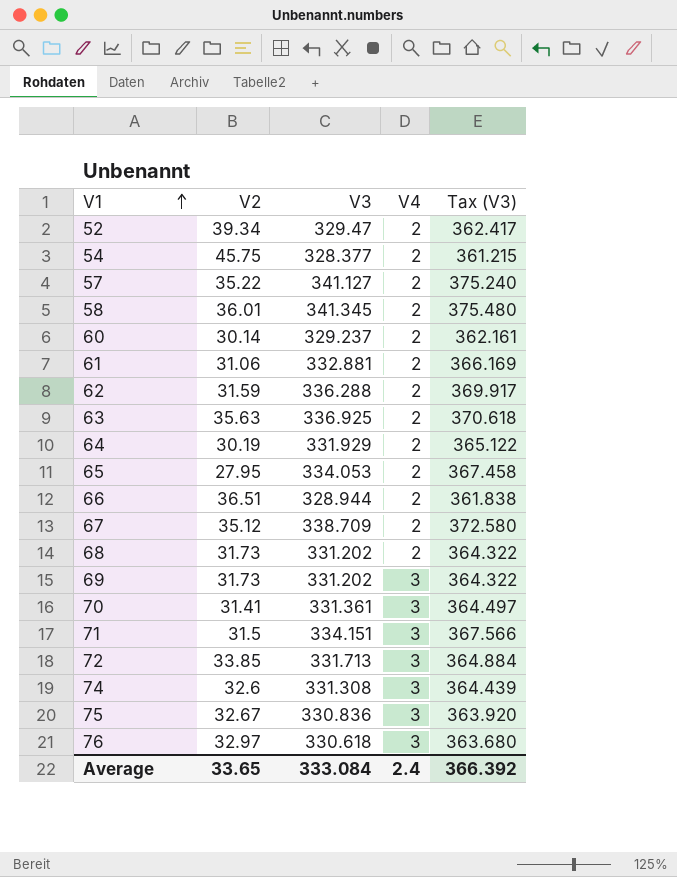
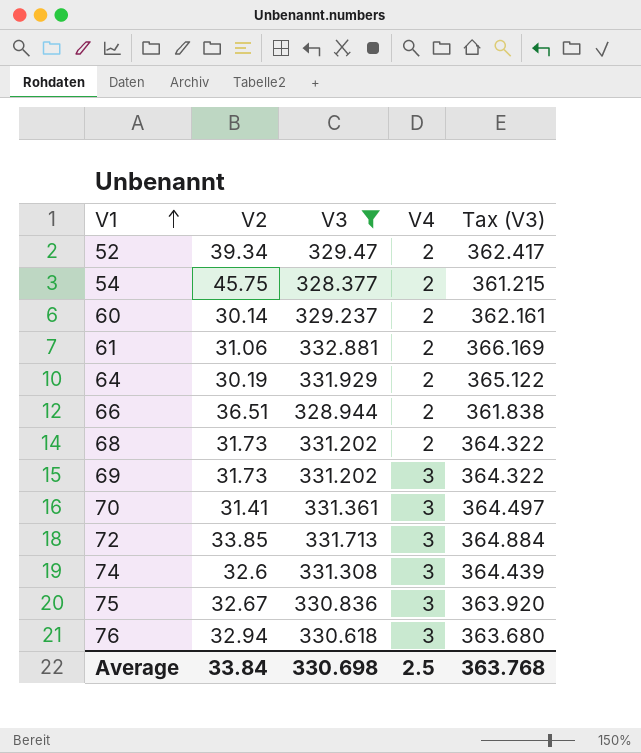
filter: none -> V3 <= 332.881
76 | V2: 32.97 -> 32.94
Average | V2: 33.65 -> 33.84
Average | V3: 333.084 -> 330.698
Average | V4: 2.4 -> 2.5
Average | Tax (V3): 366.392 -> 363.768

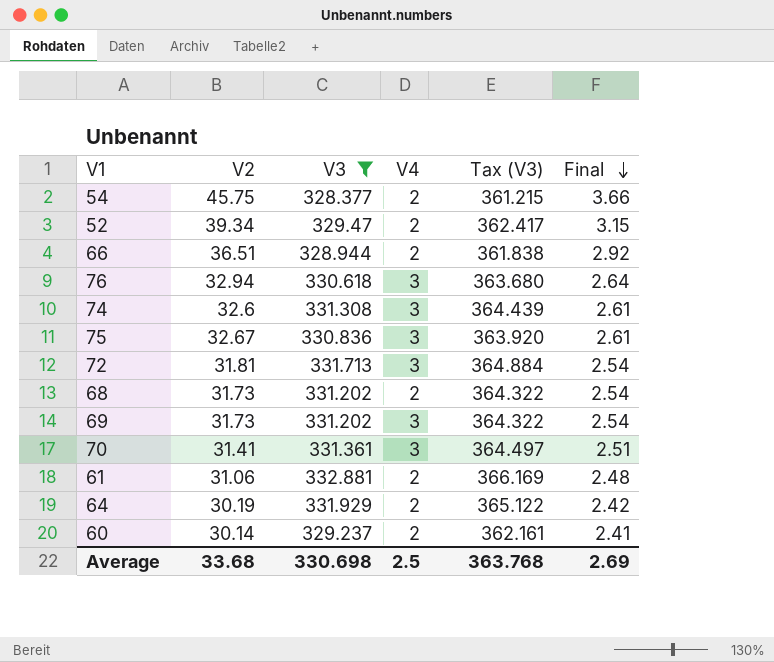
row order: V1 ascending -> Final descending
column Final | formula: none -> [V2] * 0.08
72 | V2: 33.85 -> 31.81
Average | V2: 33.84 -> 33.68

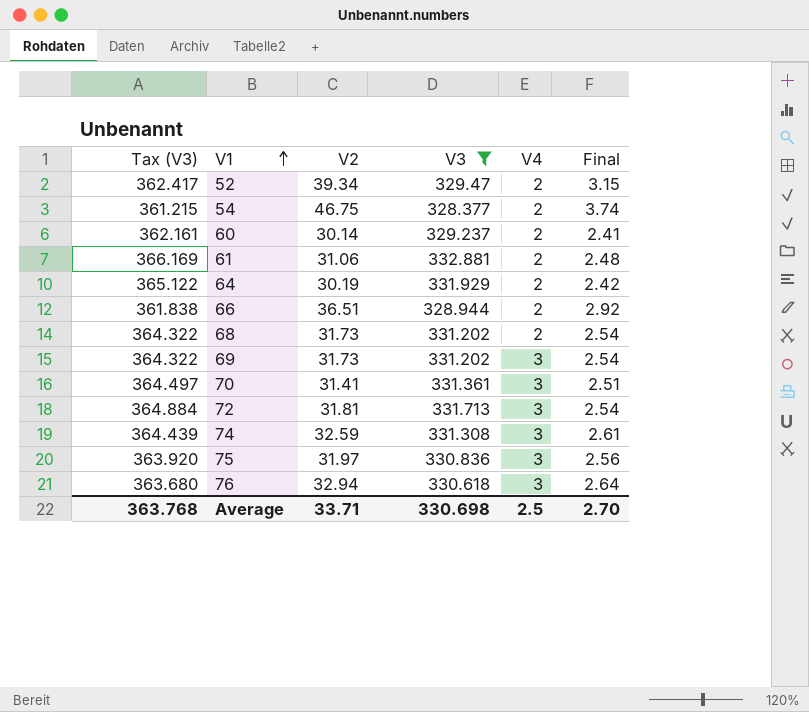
row order: Final descending -> V1 ascending
column Tax (V3) | position: 5 -> 1
54 | V2: 45.75 -> 46.75
54 | Final: 3.66 -> 3.74
74 | V2: 32.6 -> 32.59
75 | V2: 32.67 -> 31.97
75 | Final: 2.61 -> 2.56
Average | V2: 33.68 -> 33.71
Average | Final: 2.69 -> 2.70

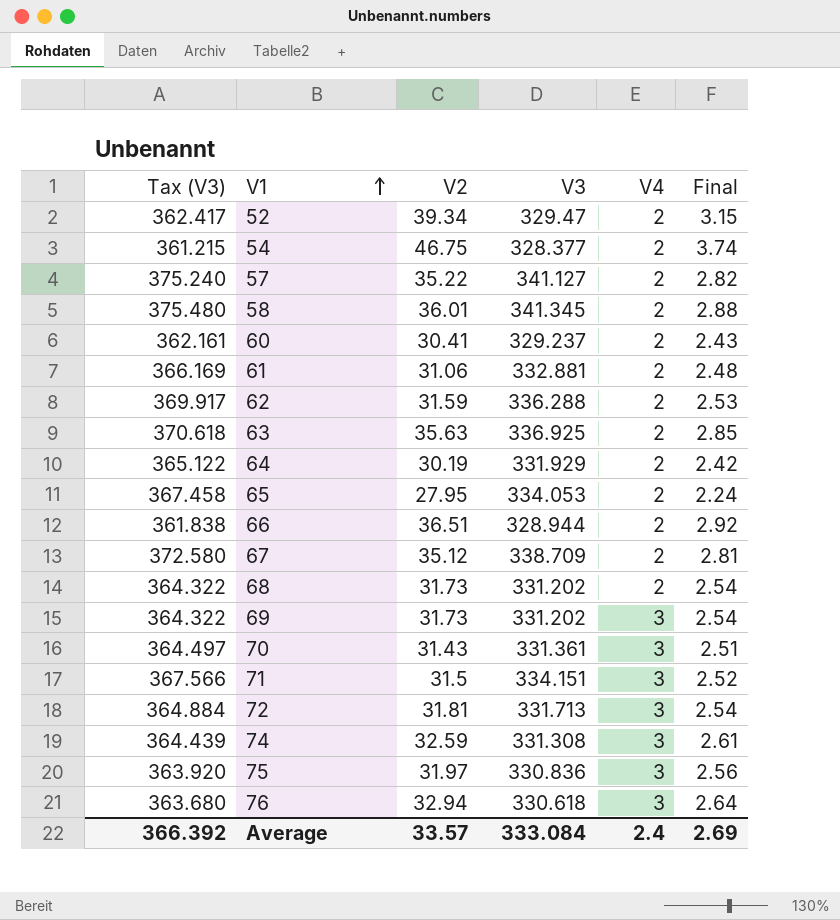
filter: V3 <= 332.881 -> none
60 | V2: 30.14 -> 30.41
60 | Final: 2.41 -> 2.43
70 | V2: 31.41 -> 31.43
Average | Tax (V3): 363.768 -> 366.392
Average | V2: 33.71 -> 33.57
Average | V3: 330.698 -> 333.084
Average | V4: 2.5 -> 2.4
Average | Final: 2.70 -> 2.69

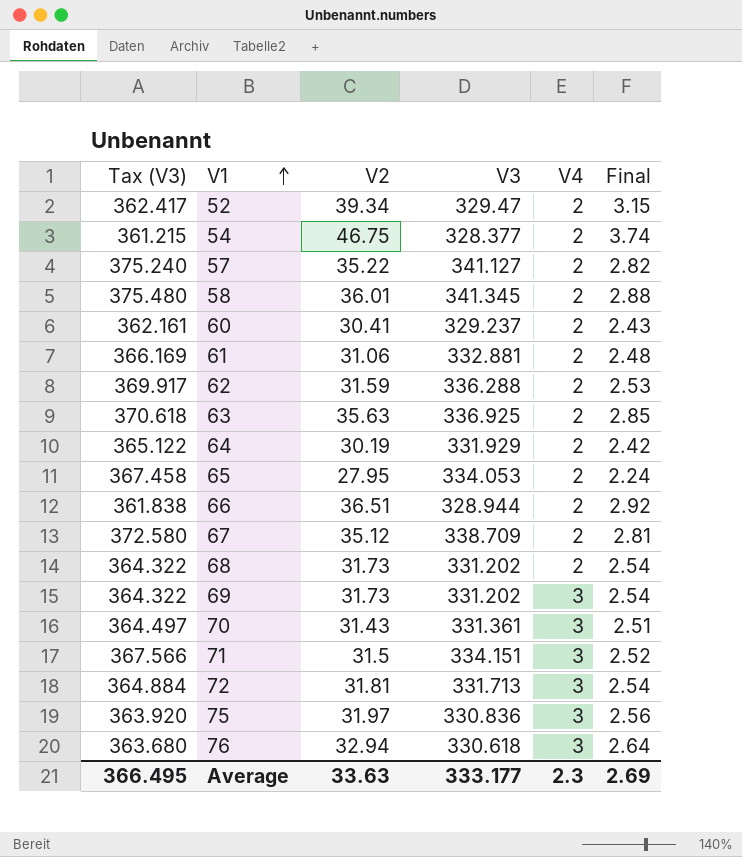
row 74: 364.439 | 32.59 | 331.308 | 3 | 2.61 -> none
Average | Tax (V3): 366.392 -> 366.495
Average | V2: 33.57 -> 33.63
Average | V3: 333.084 -> 333.177
Average | V4: 2.4 -> 2.3

